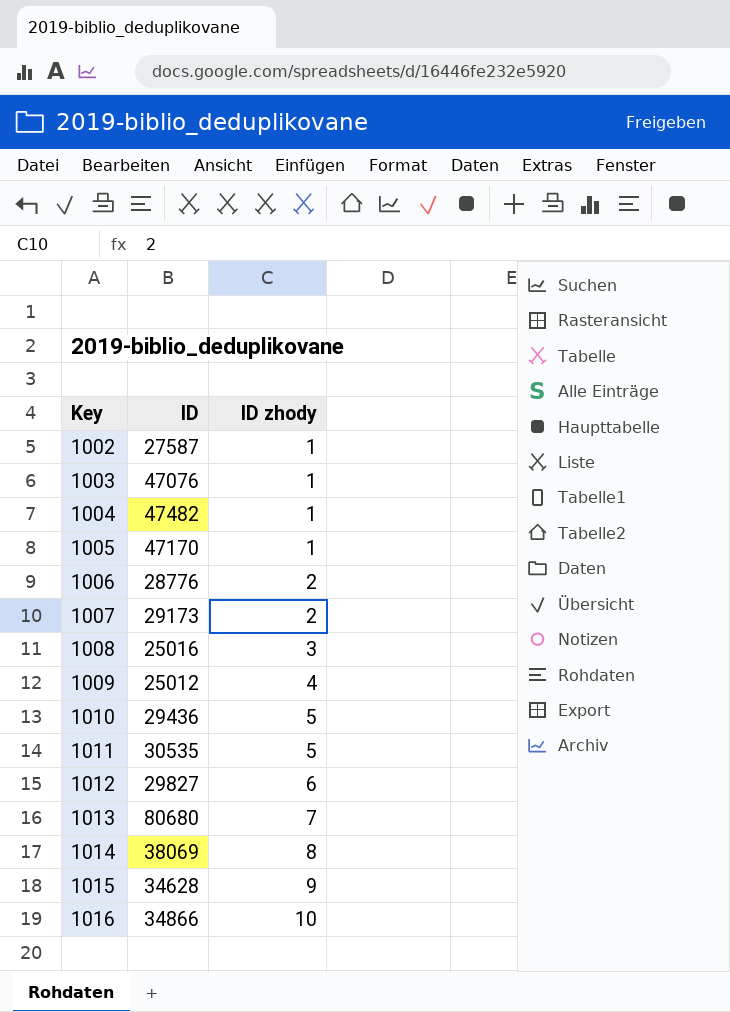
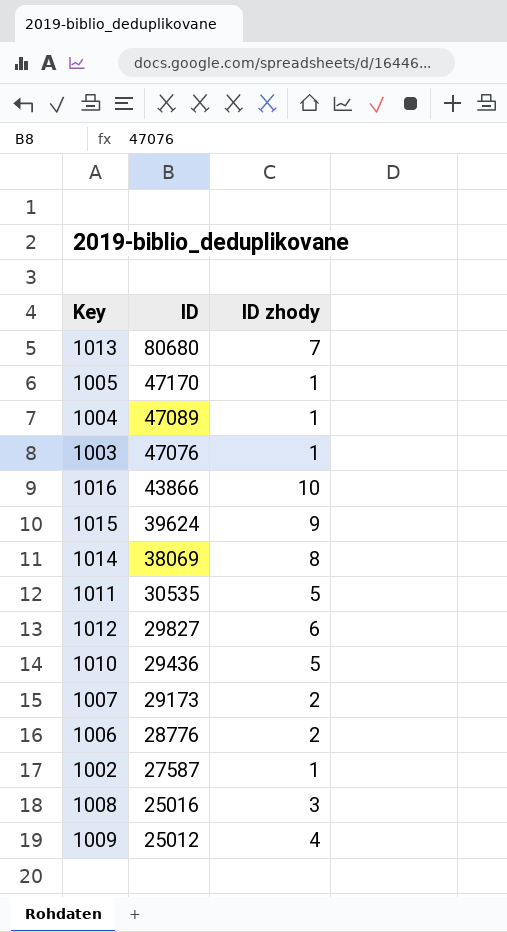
row order: Key ascending -> ID descending
1004 | ID: 47482 -> 47089
1016 | ID: 34866 -> 43866
1015 | ID: 34628 -> 39624

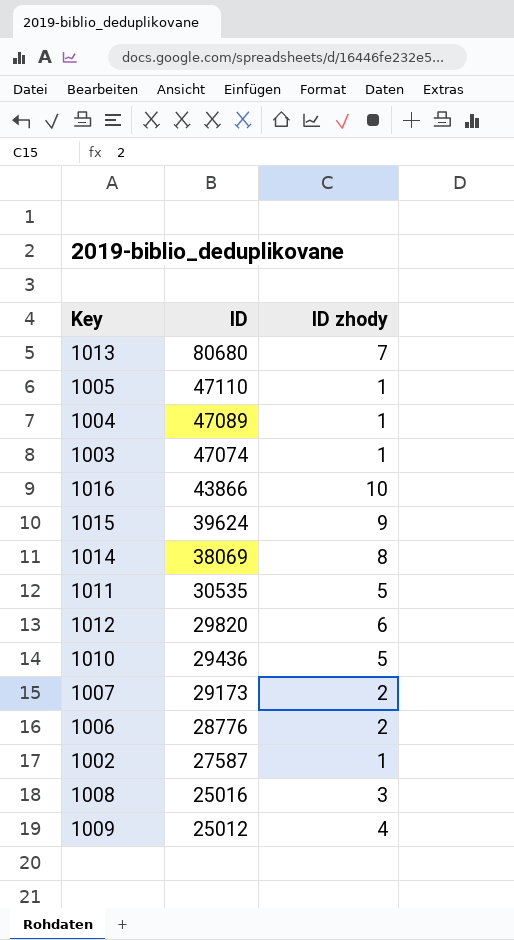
1005 | ID: 47170 -> 47110
1003 | ID: 47076 -> 47074
1012 | ID: 29827 -> 29820

